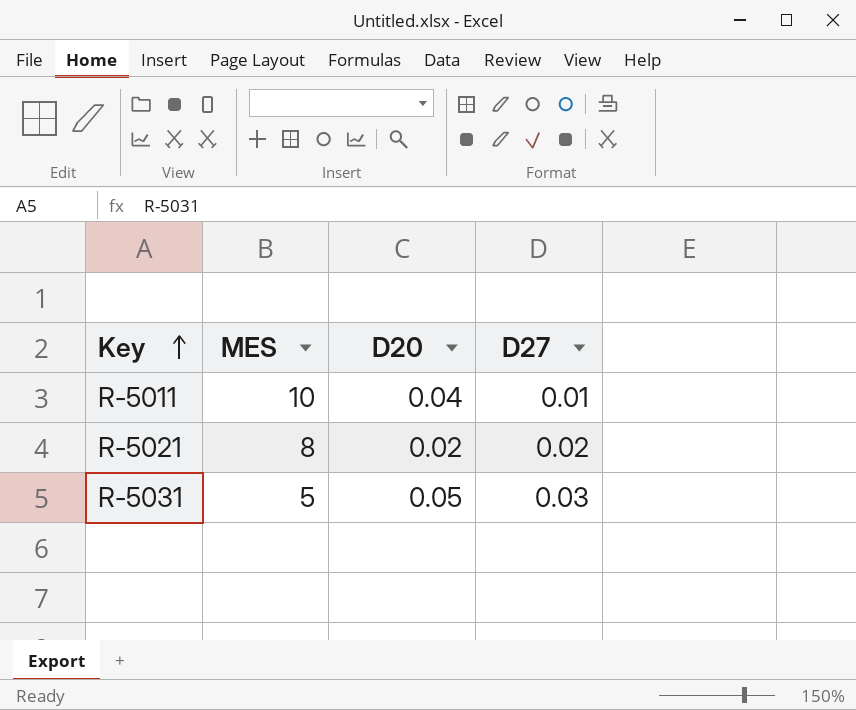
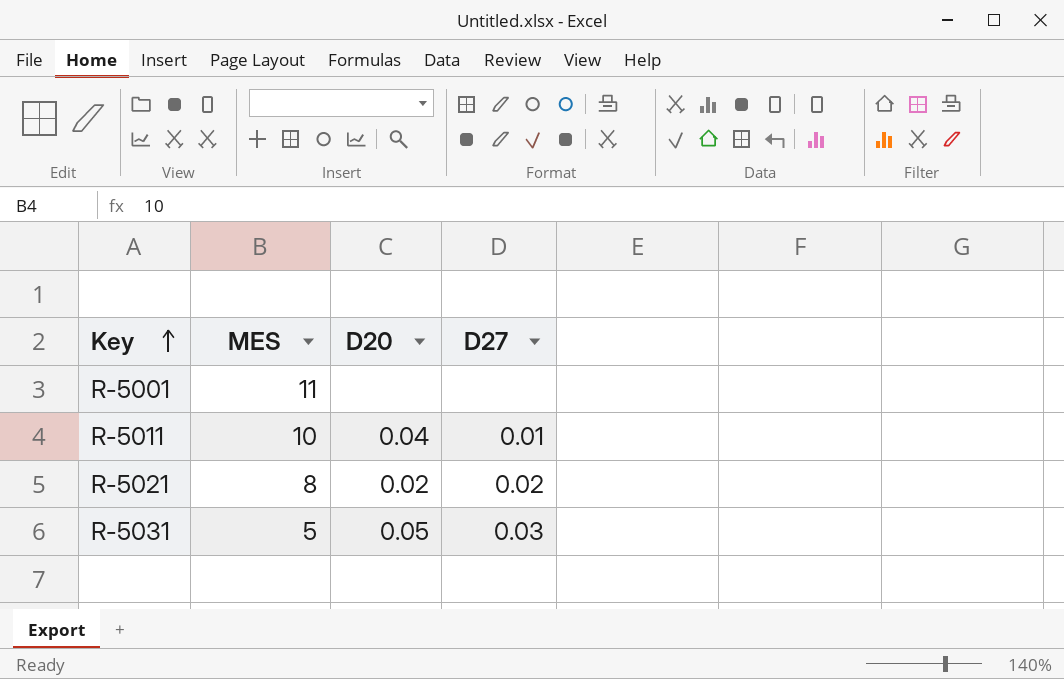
row R-5001: none -> 11 | none | none

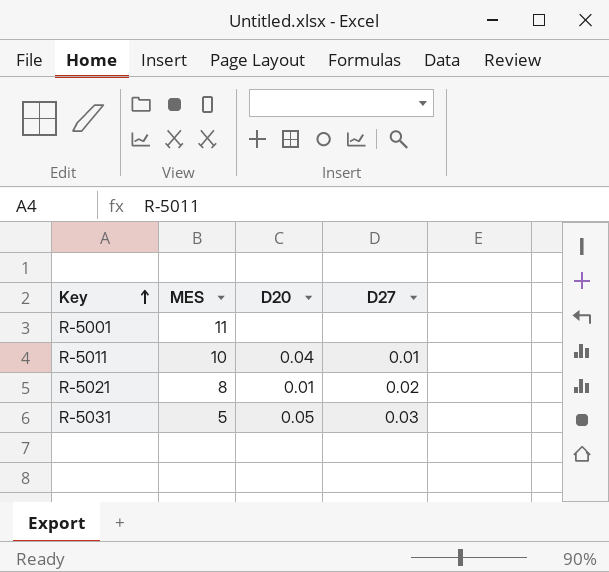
R-5021 | D20: 0.02 -> 0.01

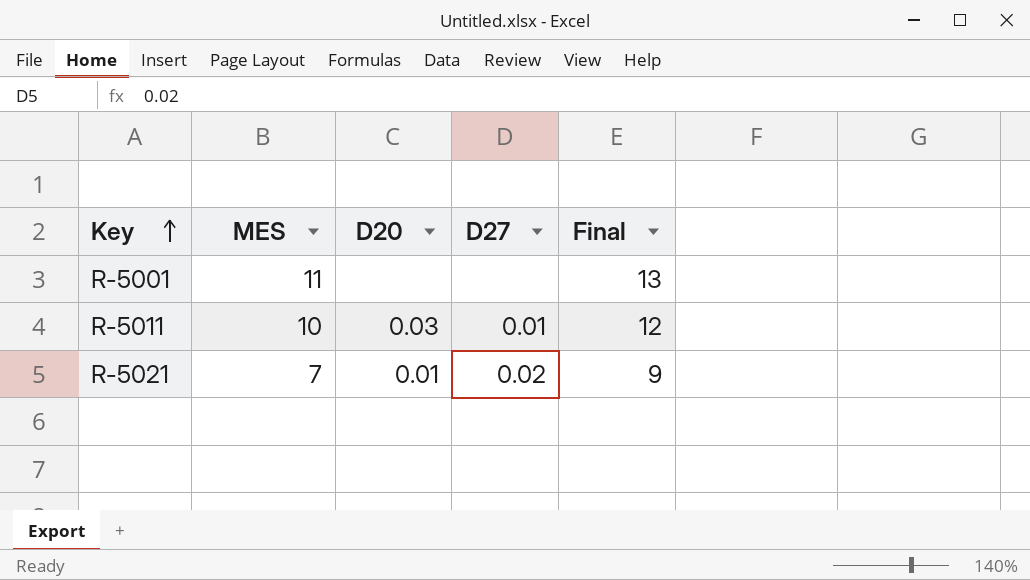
column Final | formula: none -> [MES] + 2
row R-5031: 5 | 0.05 | 0.03 -> none
R-5011 | D20: 0.04 -> 0.03
R-5021 | MES: 8 -> 7

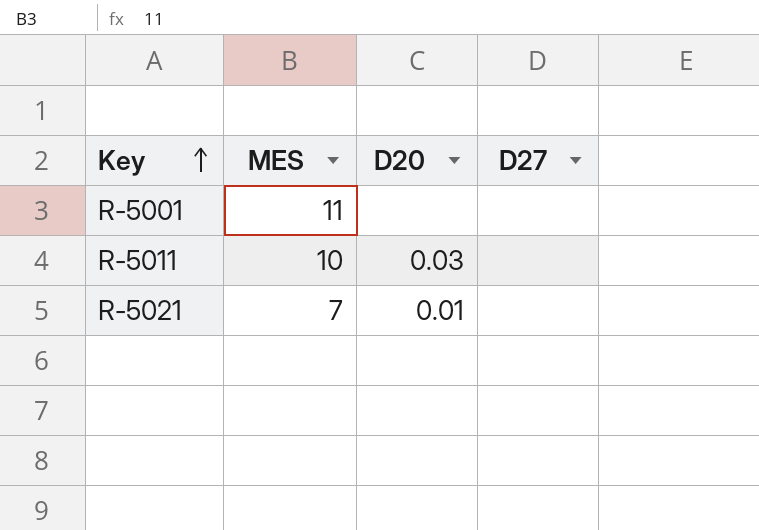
column Final | formula: [MES] + 2 -> none
R-5011 | D27: 0.01 -> none
R-5021 | D27: 0.02 -> none

